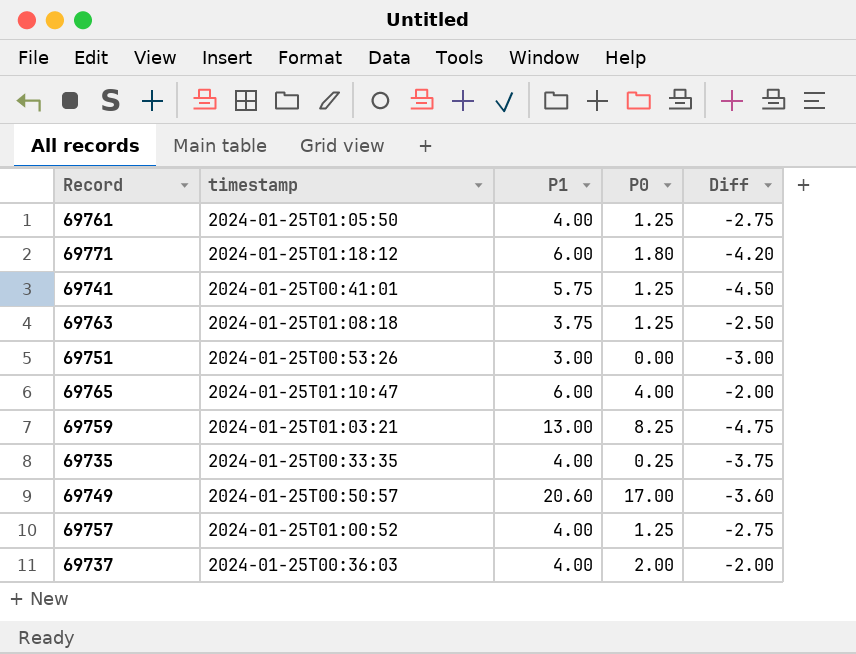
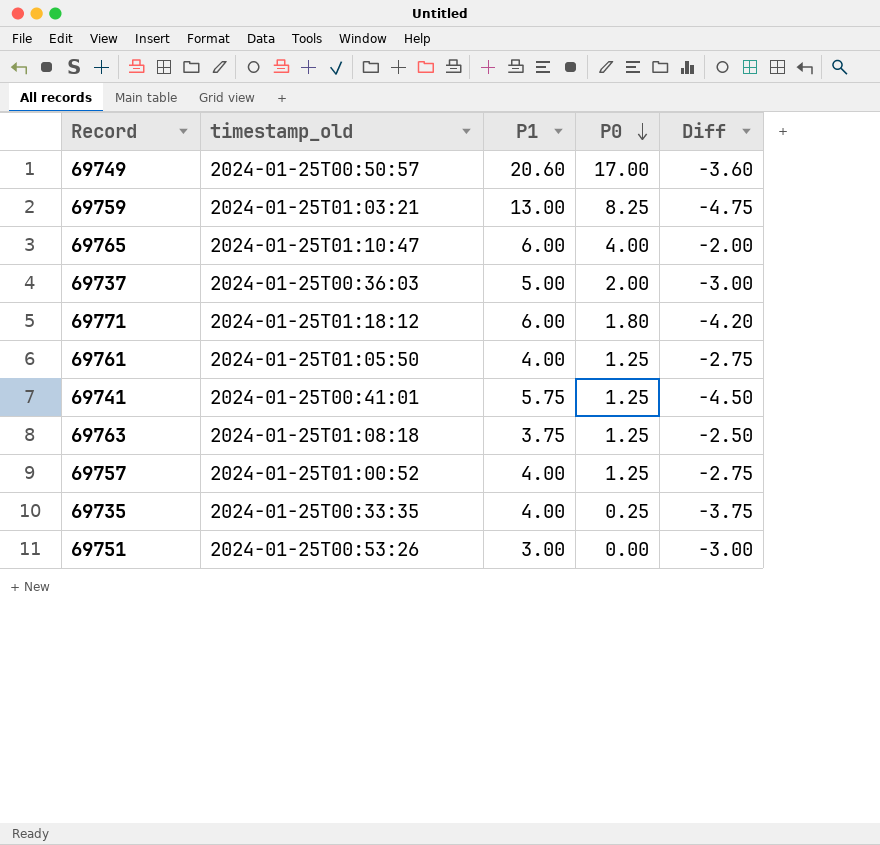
row order: none -> P0 descending
column name: timestamp -> timestamp_old
69737 | P1: 4.00 -> 5.00
69737 | Diff: -2.00 -> -3.00

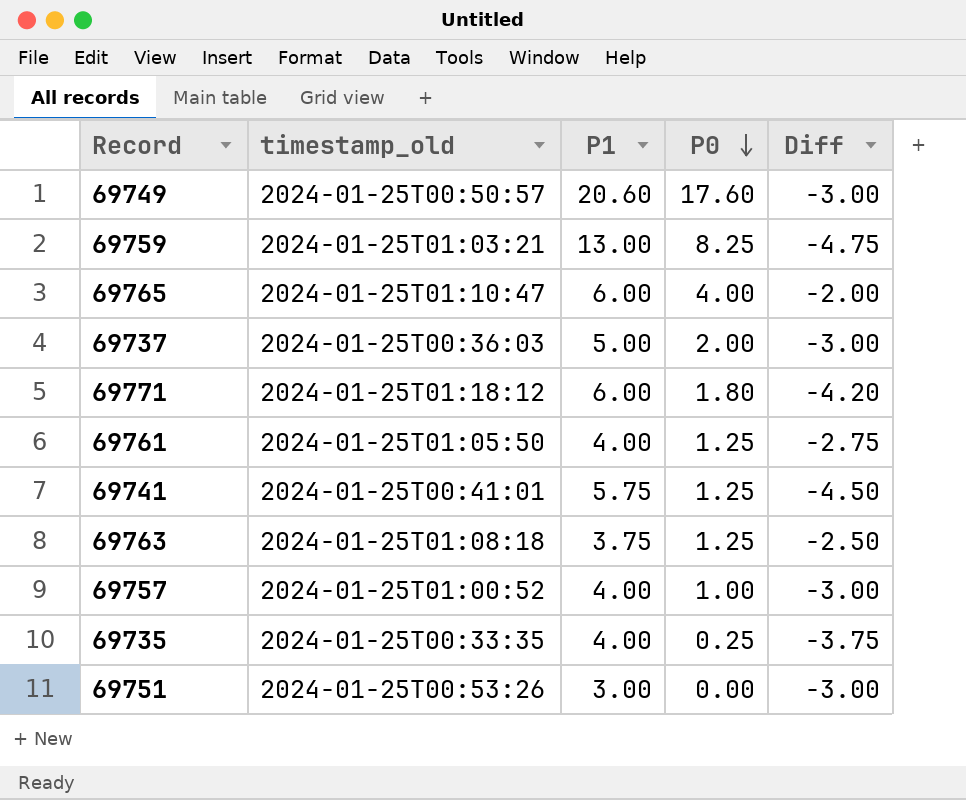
69749 | P0: 17.00 -> 17.60
69749 | Diff: -3.60 -> -3.00
69757 | P0: 1.25 -> 1.00
69757 | Diff: -2.75 -> -3.00

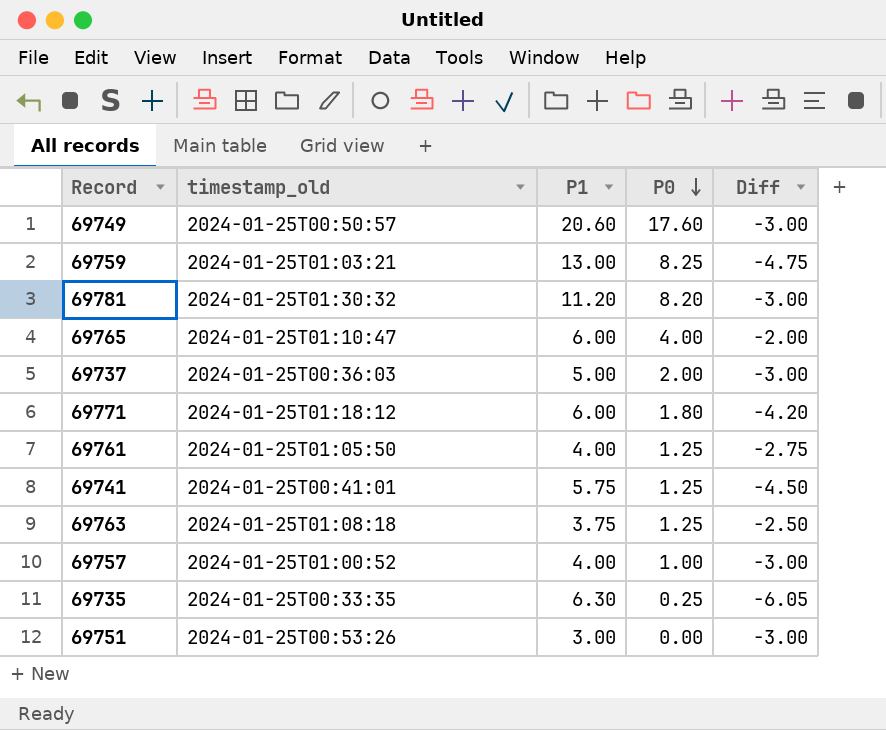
row 69781: none -> 2024-01-25T01:30:32 | 11.20 | 8.20 | -3.00
69735 | P1: 4.00 -> 6.30
69735 | Diff: -3.75 -> -6.05

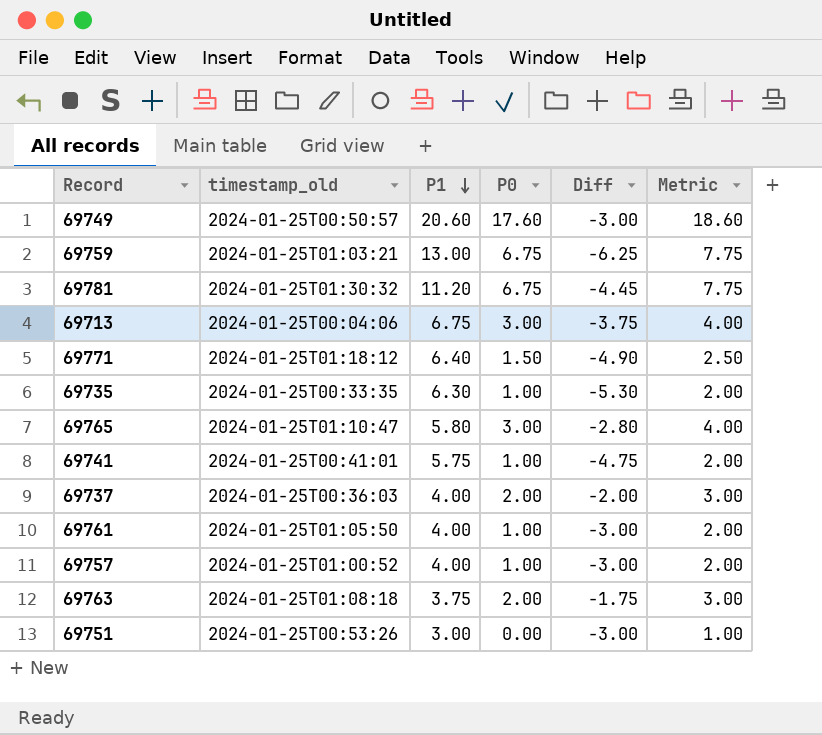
row order: P0 descending -> P1 descending
column Metric | formula: none -> [P0] + 1
69759 | P0: 8.25 -> 6.75
69759 | Diff: -4.75 -> -6.25
69781 | P0: 8.20 -> 6.75
69781 | Diff: -3.00 -> -4.45
row 69713: none -> 2024-01-25T00:04:06 | 6.75 | 3.00 | -3.75 | 4.00
69771 | P1: 6.00 -> 6.40
69771 | P0: 1.80 -> 1.50
69771 | Diff: -4.20 -> -4.90
69735 | P0: 0.25 -> 1.00
69735 | Diff: -6.05 -> -5.30
69765 | P1: 6.00 -> 5.80
69765 | P0: 4.00 -> 3.00
69765 | Diff: -2.00 -> -2.80
69741 | P0: 1.25 -> 1.00
69741 | Diff: -4.50 -> -4.75
69737 | P1: 5.00 -> 4.00
69737 | Diff: -3.00 -> -2.00
69761 | P0: 1.25 -> 1.00
69761 | Diff: -2.75 -> -3.00
69763 | P0: 1.25 -> 2.00
69763 | Diff: -2.50 -> -1.75

